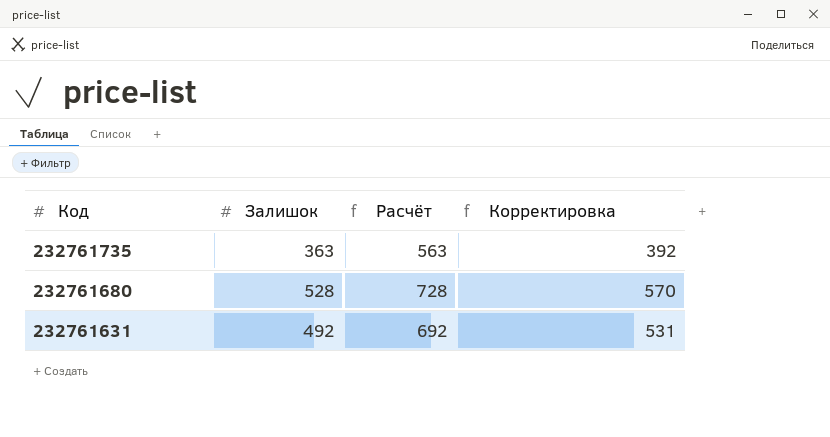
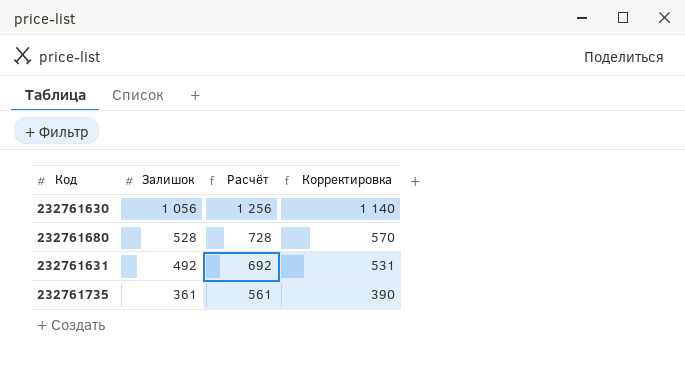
row order: Код descending -> Залишок descending
row 232761630: none -> 1 056 | 1 256 | 1 140
232761735 | Залишок: 363 -> 361
232761735 | Расчёт: 563 -> 561
232761735 | Корректировка: 392 -> 390

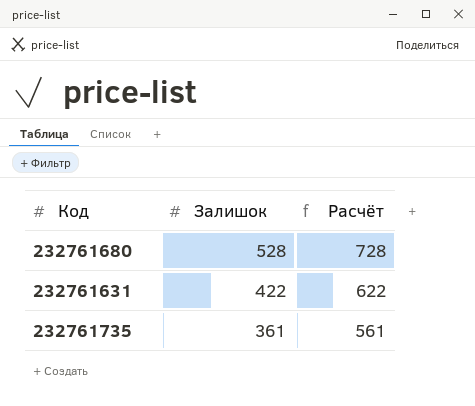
column Корректировка | formula: [Залишок] * 1,08 -> none
row 232761630: 1 056 | 1 256 | 1 140 -> none
232761631 | Залишок: 492 -> 422
232761631 | Расчёт: 692 -> 622

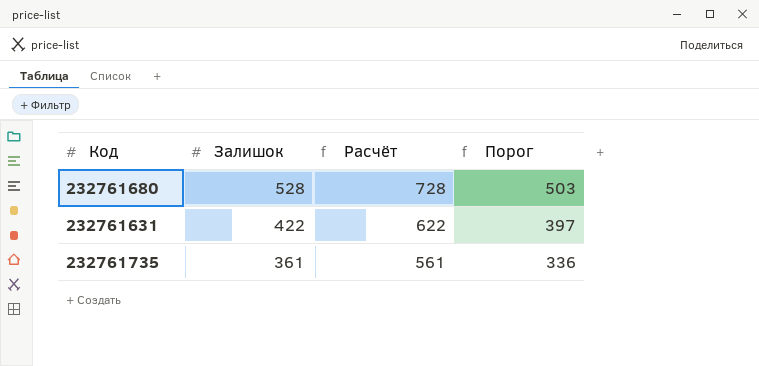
column Порог | formula: none -> [Залишок] - 25

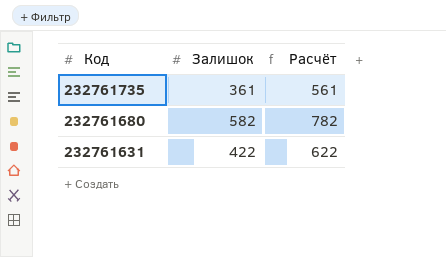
row order: Залишок descending -> Код descending
column Порог | formula: [Залишок] - 25 -> none
232761680 | Залишок: 528 -> 582
232761680 | Расчёт: 728 -> 782

